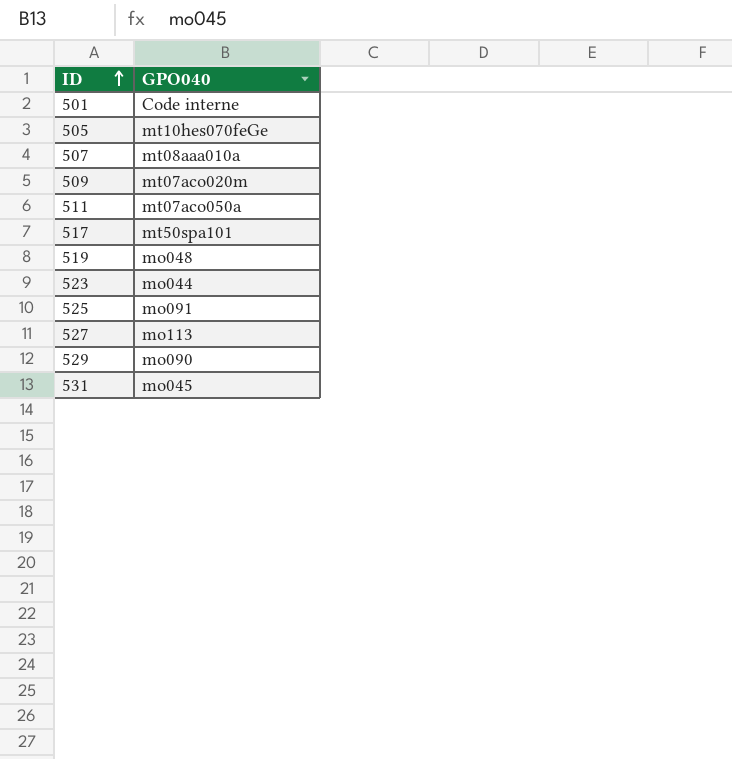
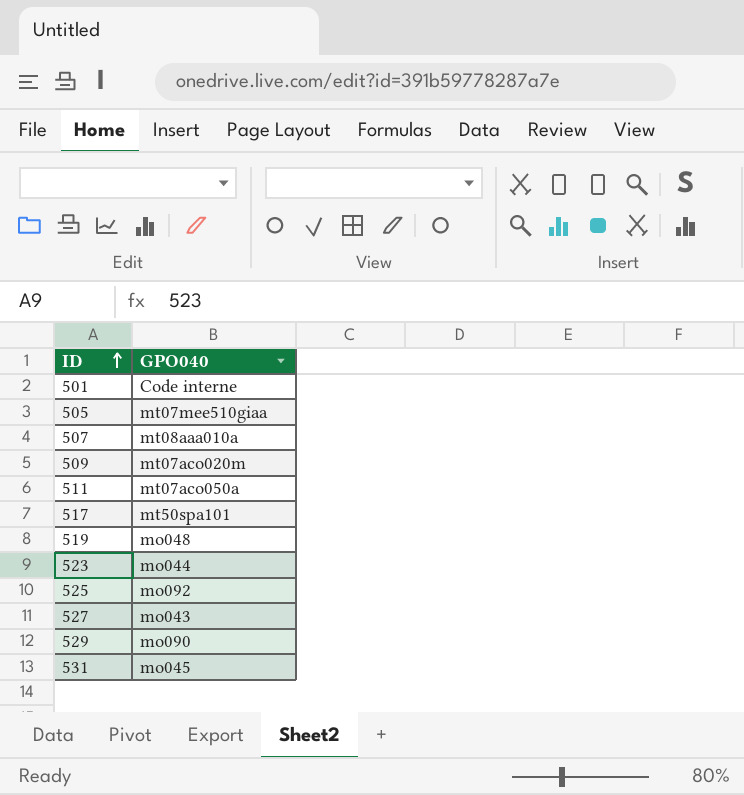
505 | GPO040: mt10hes070feGe -> mt07mee510giaa
525 | GPO040: mo091 -> mo092
527 | GPO040: mo113 -> mo043

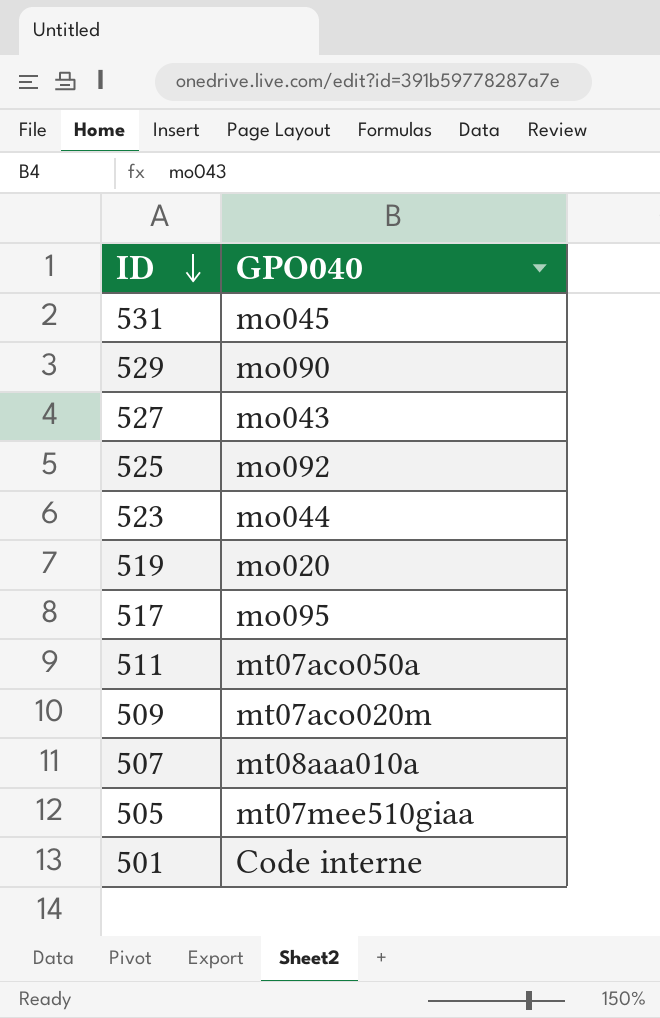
row order: ID ascending -> ID descending
519 | GPO040: mo048 -> mo020
517 | GPO040: mt50spa101 -> mo095

